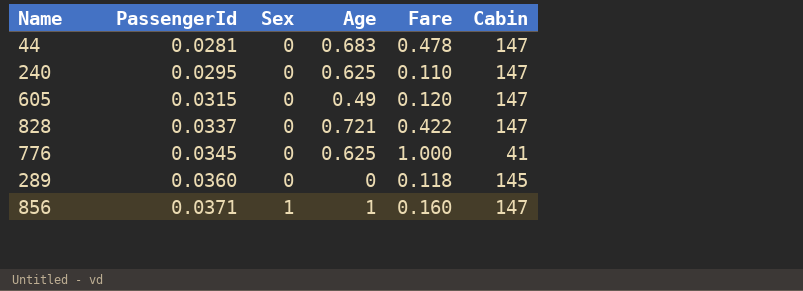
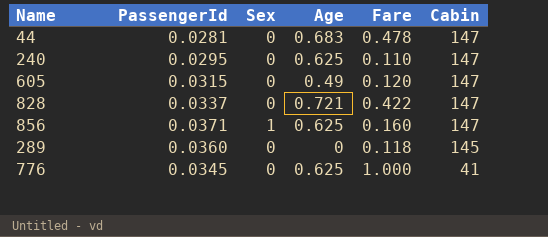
row order: PassengerId ascending -> Cabin descending
856 | Age: 1 -> 0.625

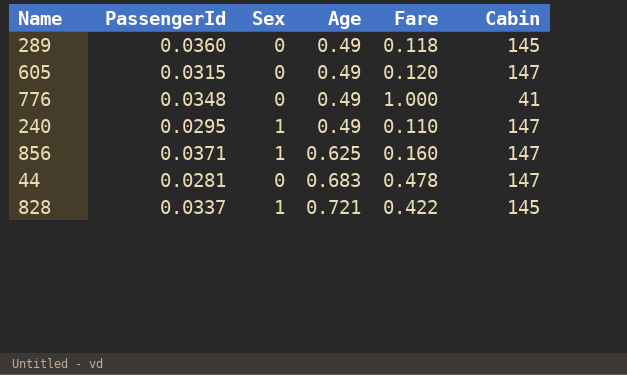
row order: Cabin descending -> Age ascending
289 | Age: 0 -> 0.49
776 | PassengerId: 0.0345 -> 0.0348
776 | Age: 0.625 -> 0.49
240 | Sex: 0 -> 1
240 | Age: 0.625 -> 0.49
828 | Sex: 0 -> 1
828 | Cabin: 147 -> 145

